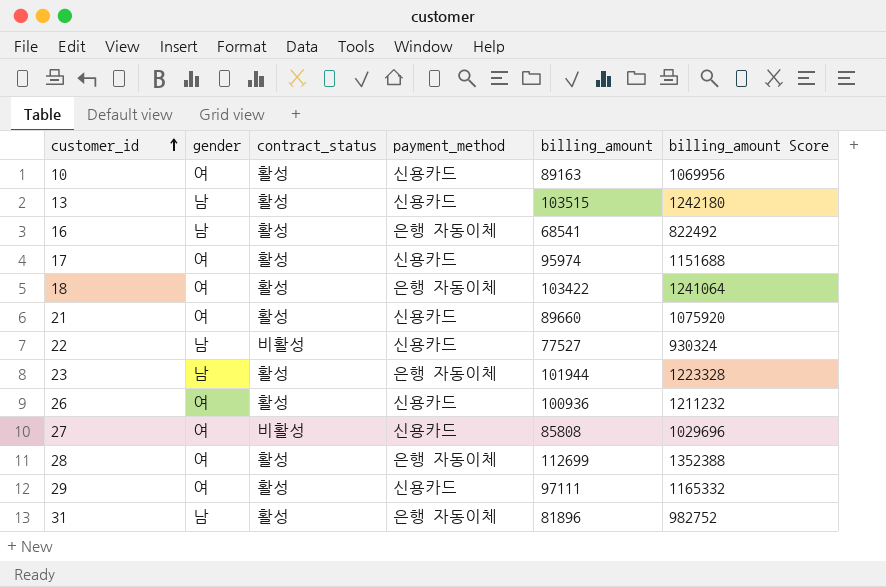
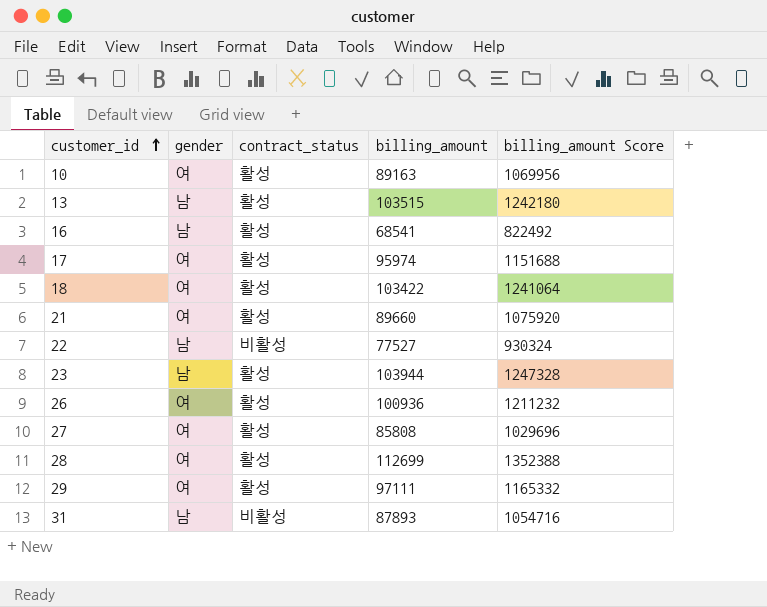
column payment_method | position: 4 -> none
23 | billing_amount: 101944 -> 103944
23 | billing_amount Score: 1223328 -> 1247328
27 | contract_status: 비활성 -> 활성
31 | contract_status: 활성 -> 비활성
31 | billing_amount: 81896 -> 87893
31 | billing_amount Score: 982752 -> 1054716

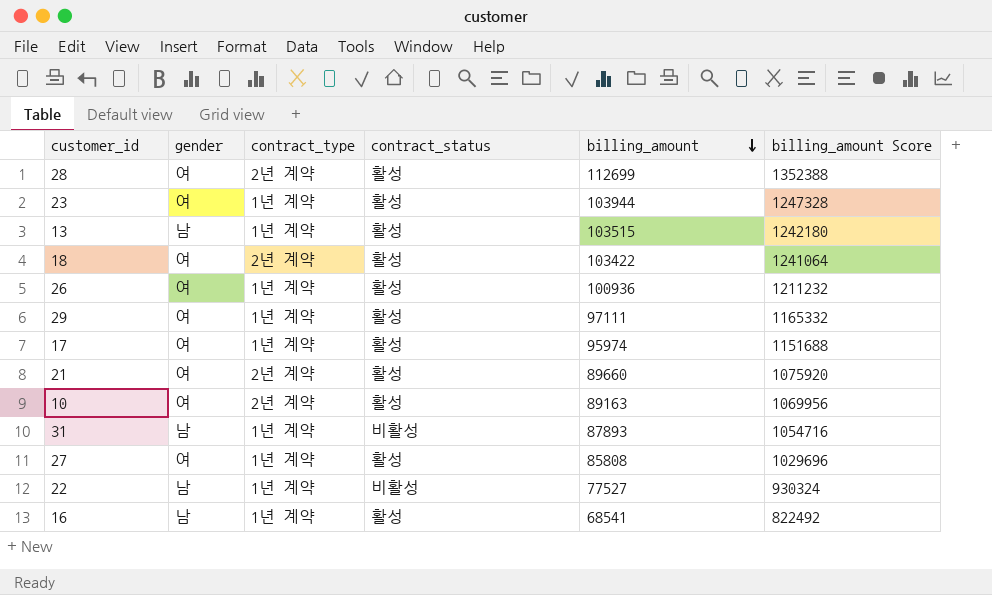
row order: customer_id ascending -> billing_amount descending
column contract_type | position: none -> 3
23 | gender: 남 -> 여

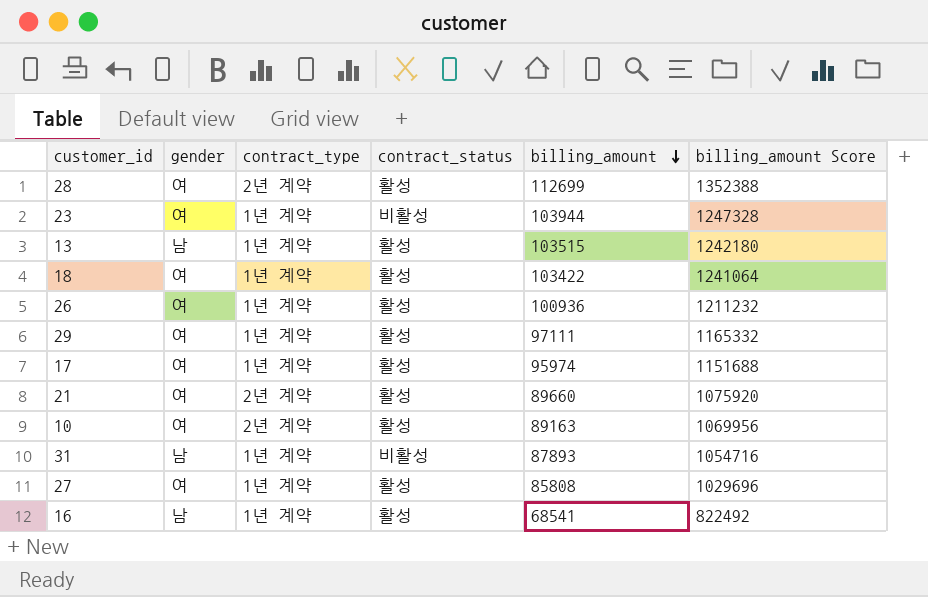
row 22: 남 | 1년 계약 | 비활성 | 77527 | 930324 -> none
23 | contract_status: 활성 -> 비활성
18 | contract_type: 2년 계약 -> 1년 계약

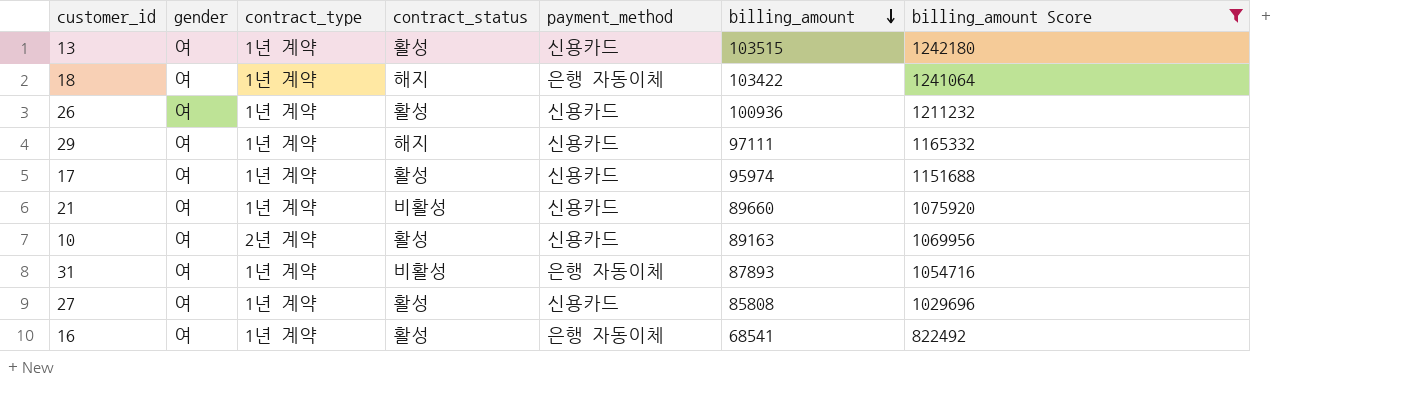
filter: none -> billing_amount Score <= 1242180
column payment_method | position: none -> 5
13 | gender: 남 -> 여
18 | contract_status: 활성 -> 해지
29 | contract_status: 활성 -> 해지
21 | contract_type: 2년 계약 -> 1년 계약
21 | contract_status: 활성 -> 비활성
31 | gender: 남 -> 여
16 | gender: 남 -> 여

